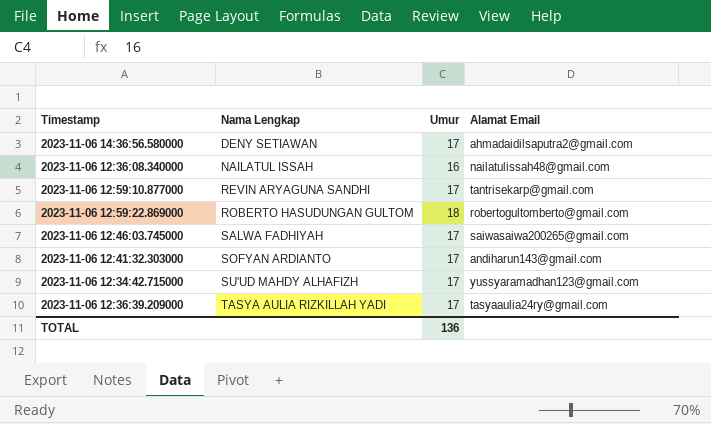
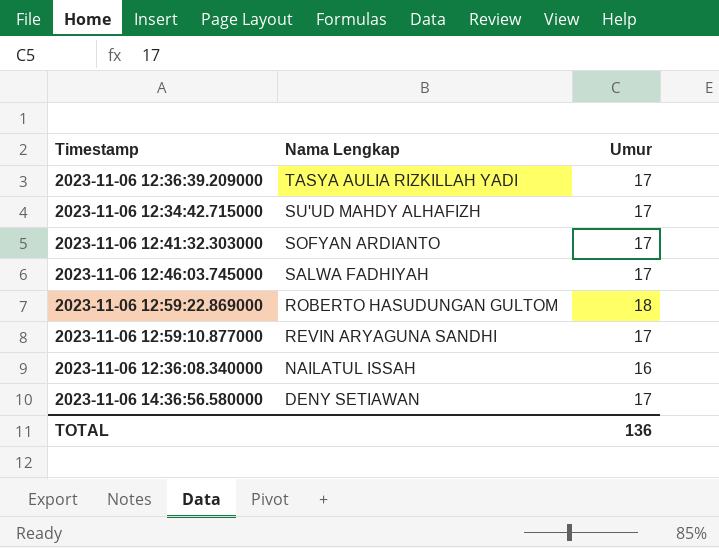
row order: Nama Lengkap ascending -> Nama Lengkap descending
column Alamat Email | position: 4 -> none

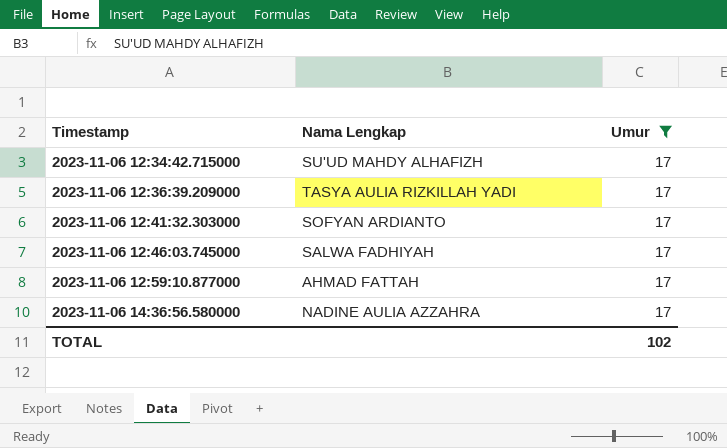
filter: none -> Umur = 17
row order: Nama Lengkap descending -> Timestamp ascending
2023-11-06 12:59:10.877000 | Nama Lengkap: REVIN ARYAGUNA SANDHI -> AHMAD FATTAH
2023-11-06 14:36:56.580000 | Nama Lengkap: DENY SETIAWAN -> NADINE AULIA AZZAHRA
TOTAL | Umur: 136 -> 102

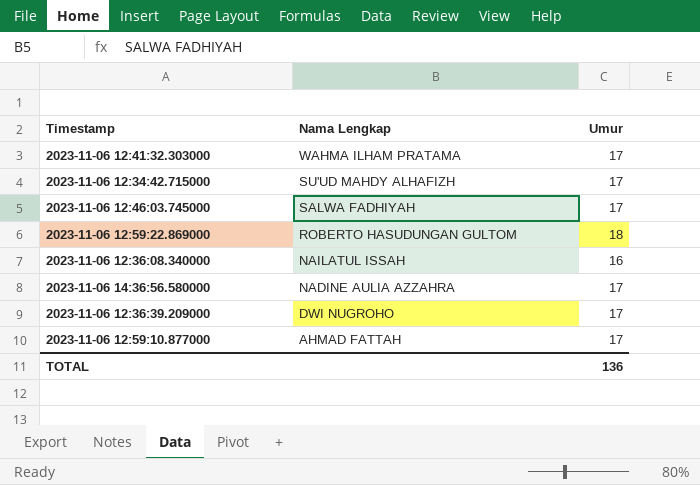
filter: Umur = 17 -> none
row order: Timestamp ascending -> Nama Lengkap descending
2023-11-06 12:41:32.303000 | Nama Lengkap: SOFYAN ARDIANTO -> WAHMA ILHAM PRATAMA
2023-11-06 12:36:39.209000 | Nama Lengkap: TASYA AULIA RIZKILLAH YADI -> DWI NUGROHO
TOTAL | Umur: 102 -> 136

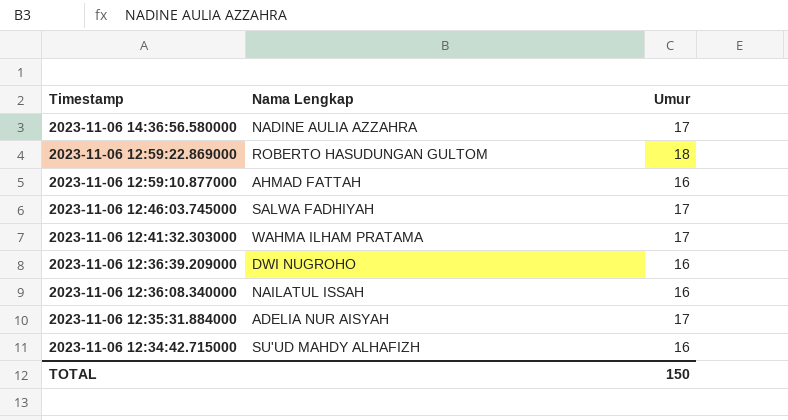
row order: Nama Lengkap descending -> Timestamp descending
2023-11-06 12:59:10.877000 | Umur: 17 -> 16
2023-11-06 12:36:39.209000 | Umur: 17 -> 16
row 2023-11-06 12:35:31.884000: none -> ADELIA NUR AISYAH | 17
2023-11-06 12:34:42.715000 | Umur: 17 -> 16
TOTAL | Umur: 136 -> 150

